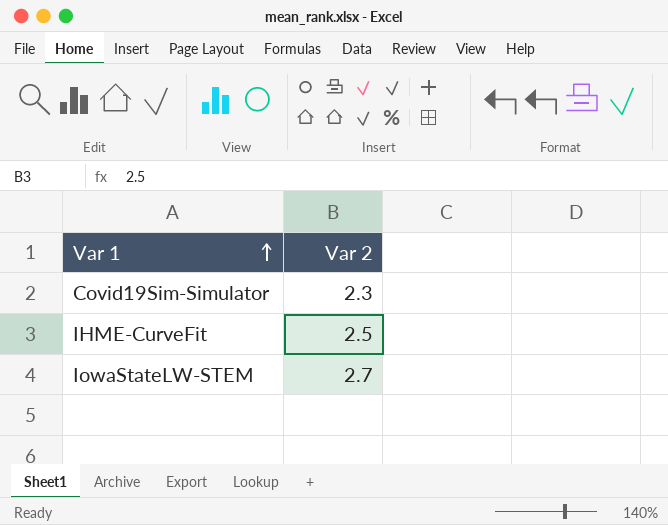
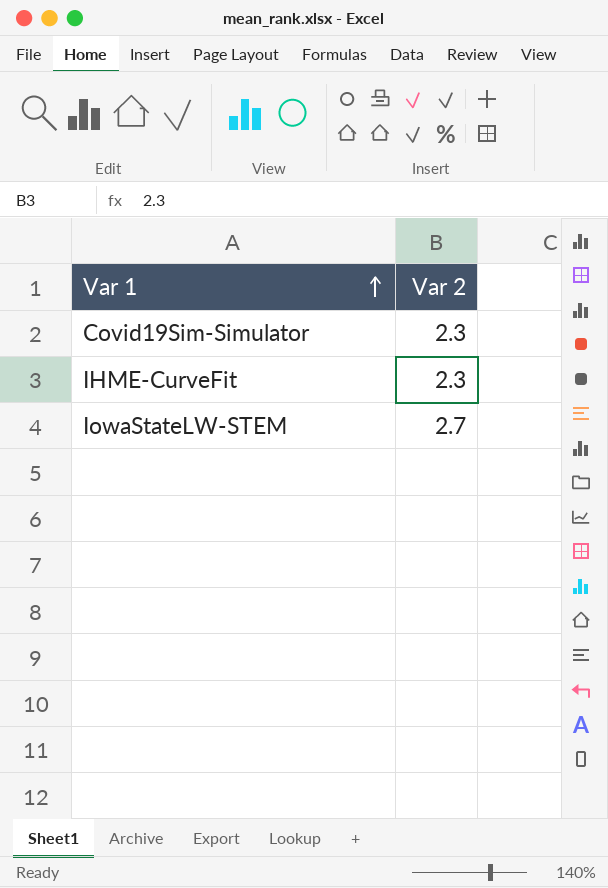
IHME-CurveFit | Var 2: 2.5 -> 2.3

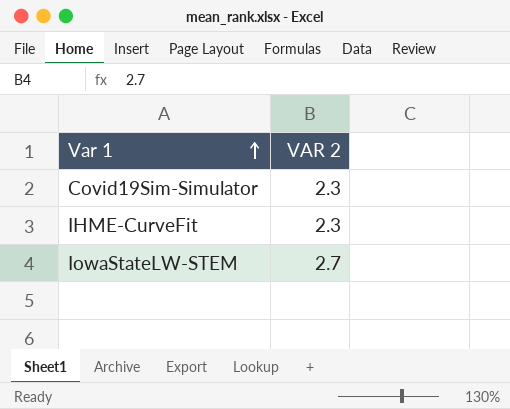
column name: Var 2 -> VAR 2

